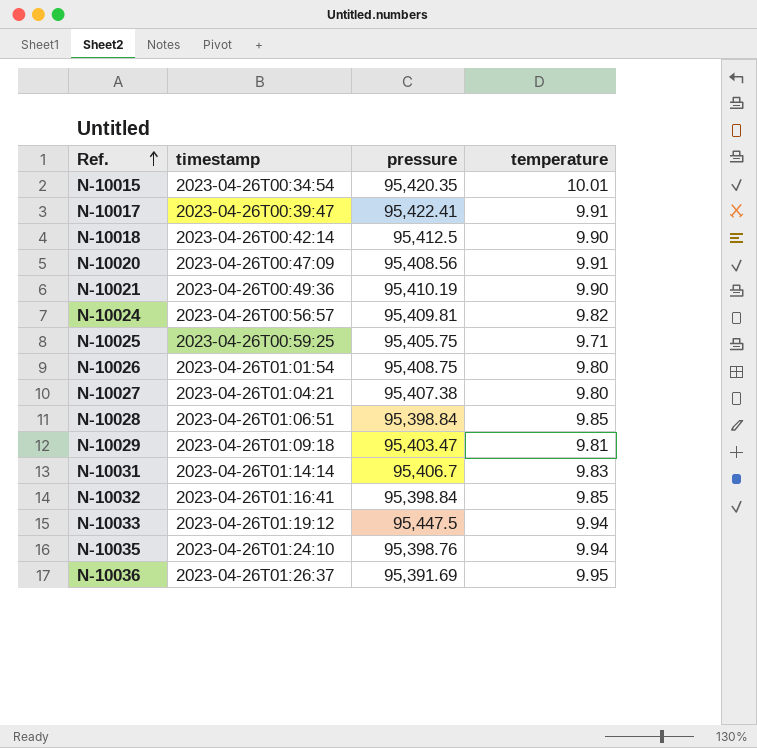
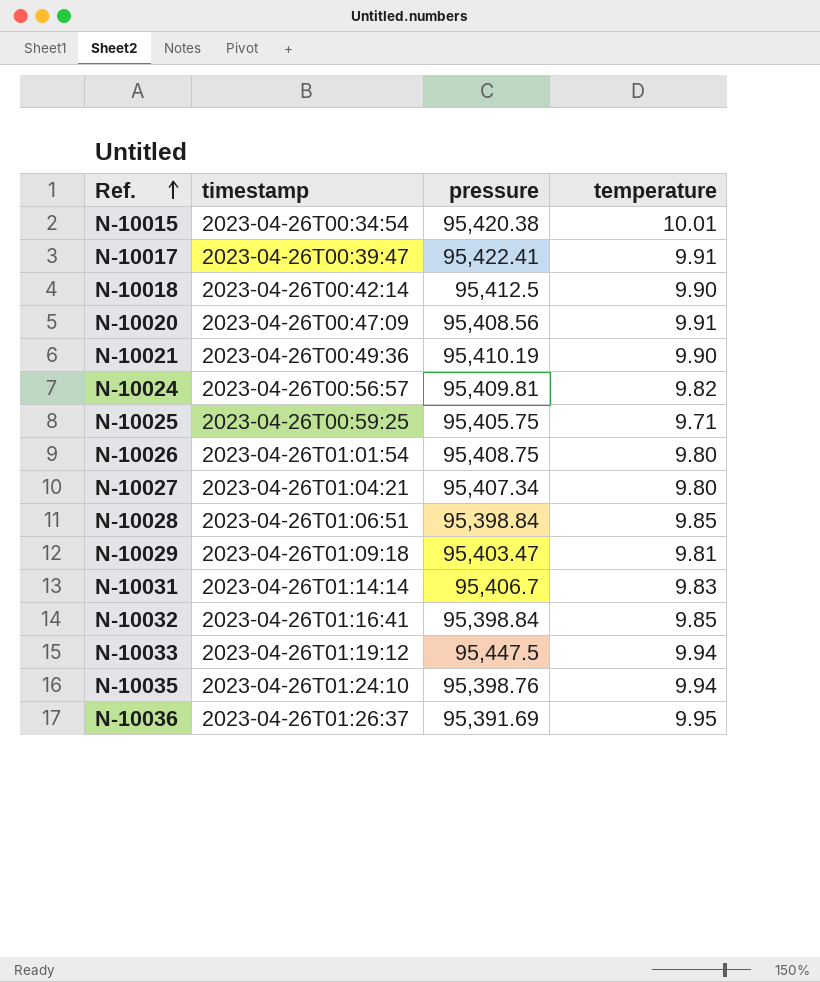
N-10015 | pressure: 95,420.35 -> 95,420.38
N-10027 | pressure: 95,407.38 -> 95,407.34

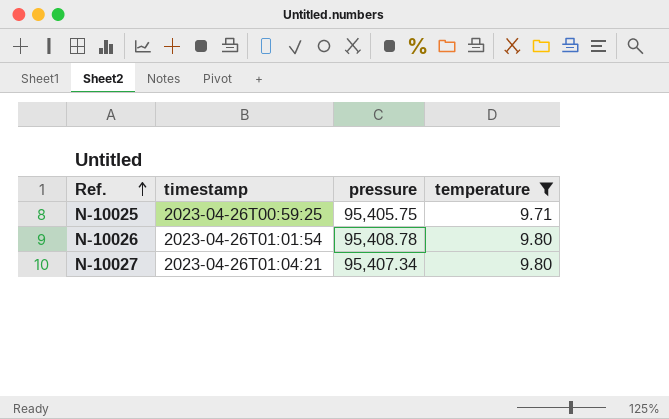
filter: none -> temperature <= 9.80
N-10026 | pressure: 95,408.75 -> 95,408.78

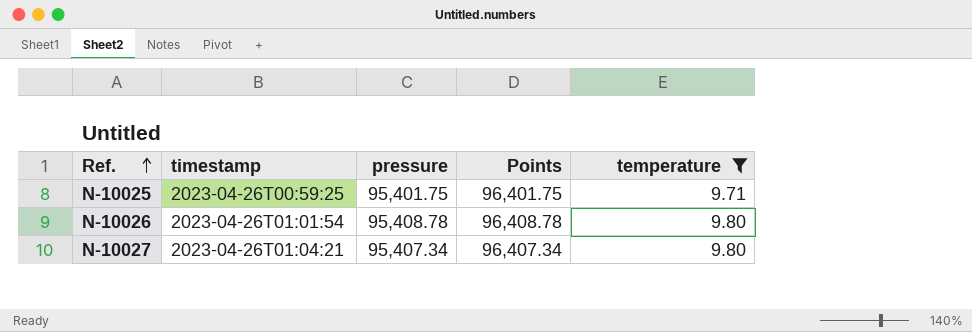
column Points | formula: none -> [pressure] + 1000
N-10025 | pressure: 95,405.75 -> 95,401.75

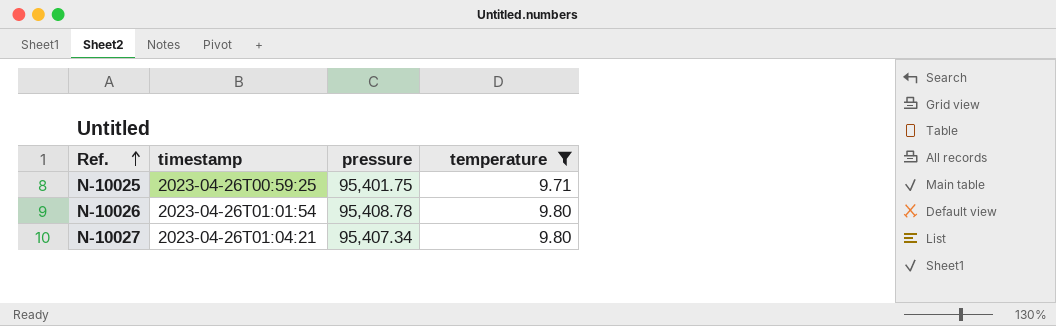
column Points | formula: [pressure] + 1000 -> none

